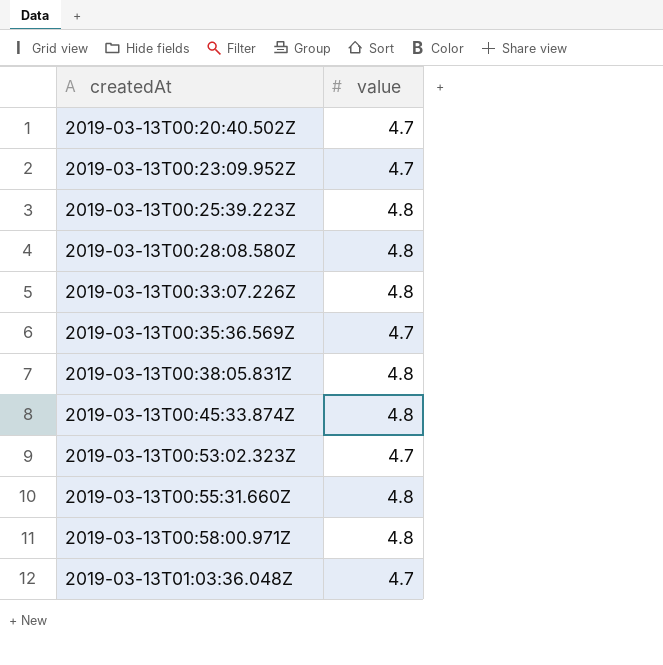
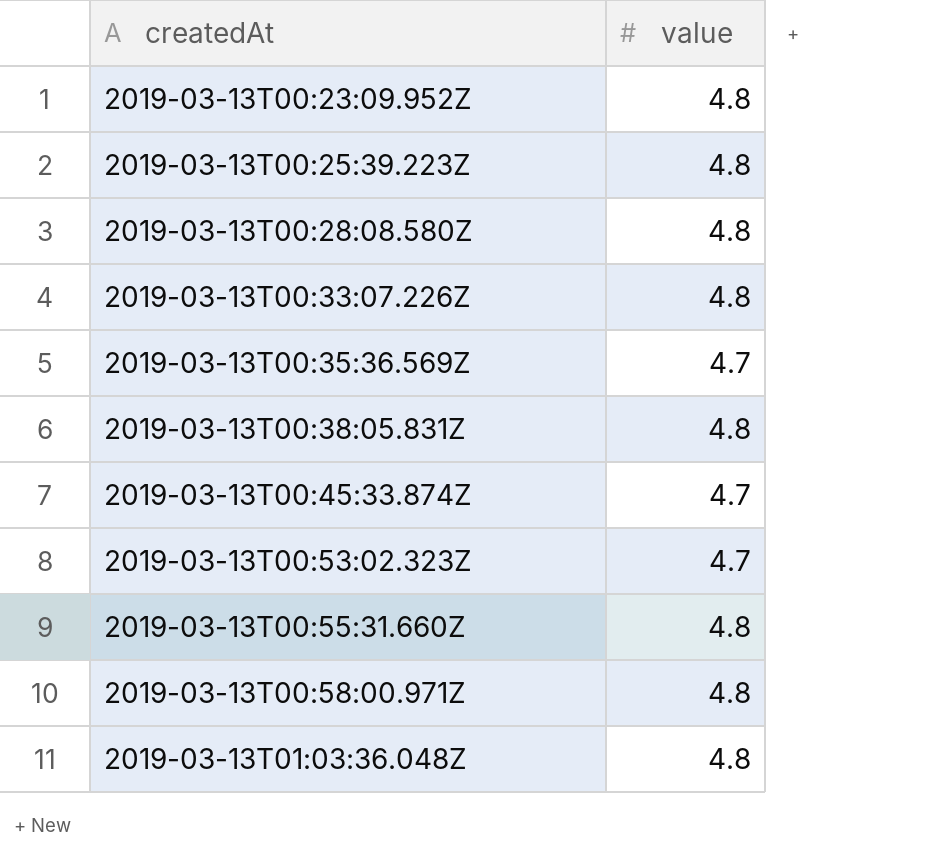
row 2019-03-13T00:20:40.502Z: 4.7 -> none
2019-03-13T00:23:09.952Z | value: 4.7 -> 4.8
2019-03-13T00:45:33.874Z | value: 4.8 -> 4.7
2019-03-13T01:03:36.048Z | value: 4.7 -> 4.8

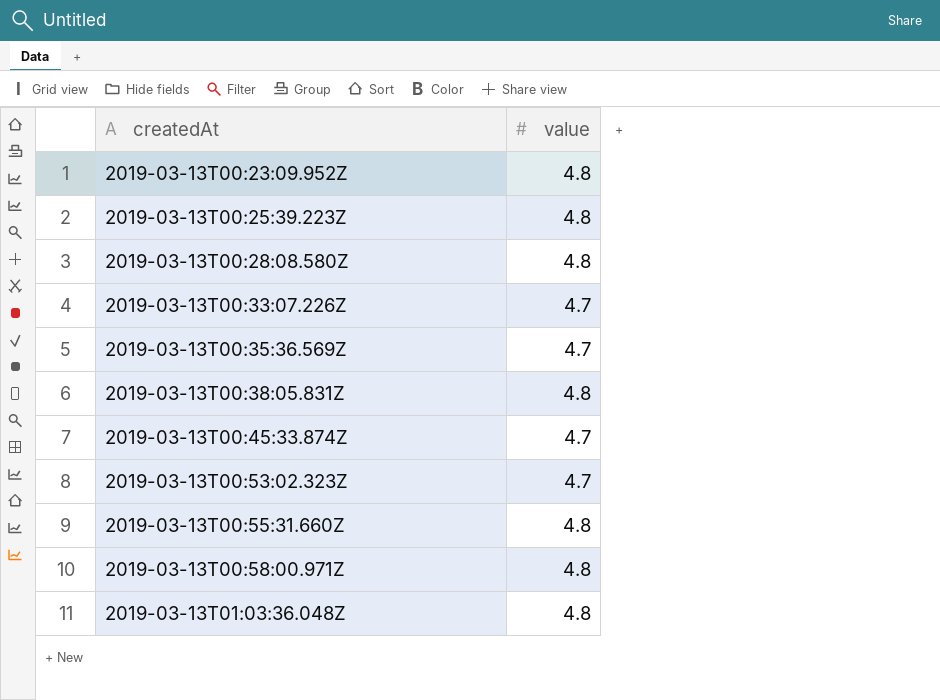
2019-03-13T00:33:07.226Z | value: 4.8 -> 4.7

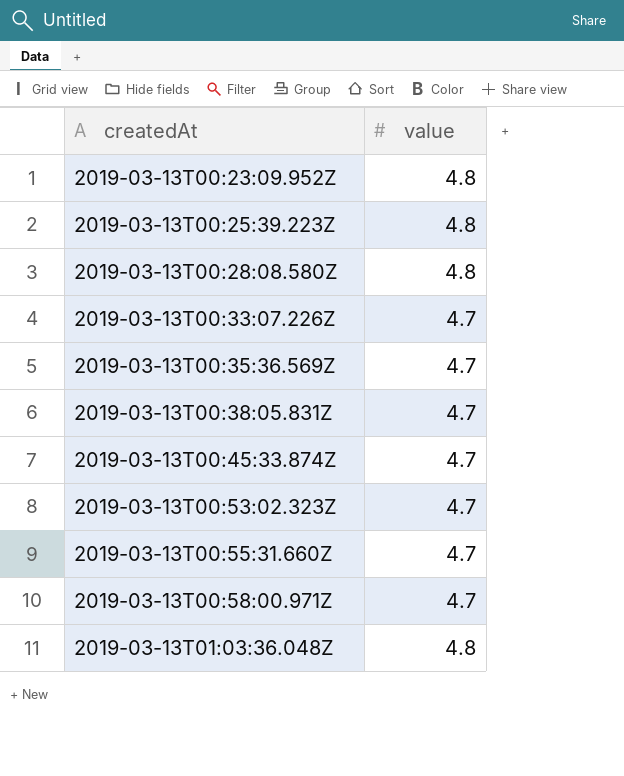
2019-03-13T00:38:05.831Z | value: 4.8 -> 4.7
2019-03-13T00:55:31.660Z | value: 4.8 -> 4.7
2019-03-13T00:58:00.971Z | value: 4.8 -> 4.7

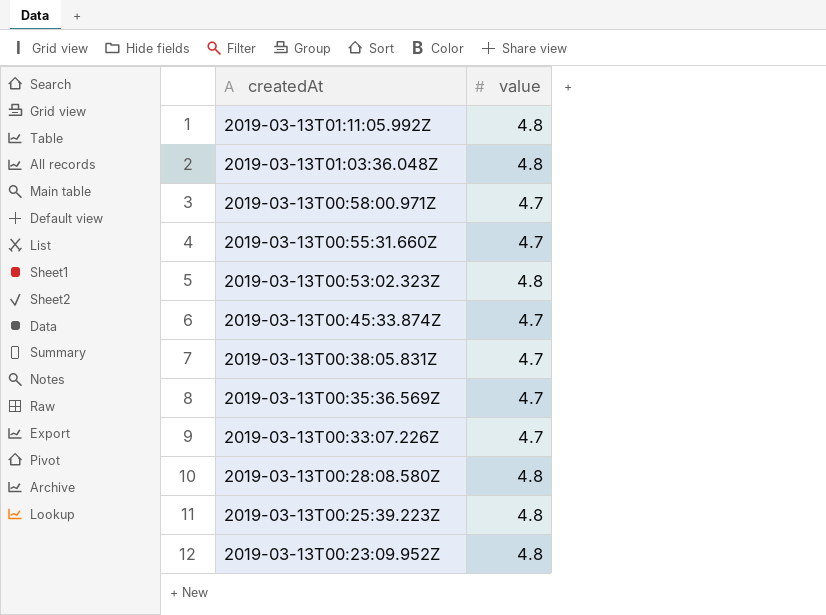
row order: createdAt ascending -> createdAt descending
row 2019-03-13T01:11:05.992Z: none -> 4.8
2019-03-13T00:53:02.323Z | value: 4.7 -> 4.8

